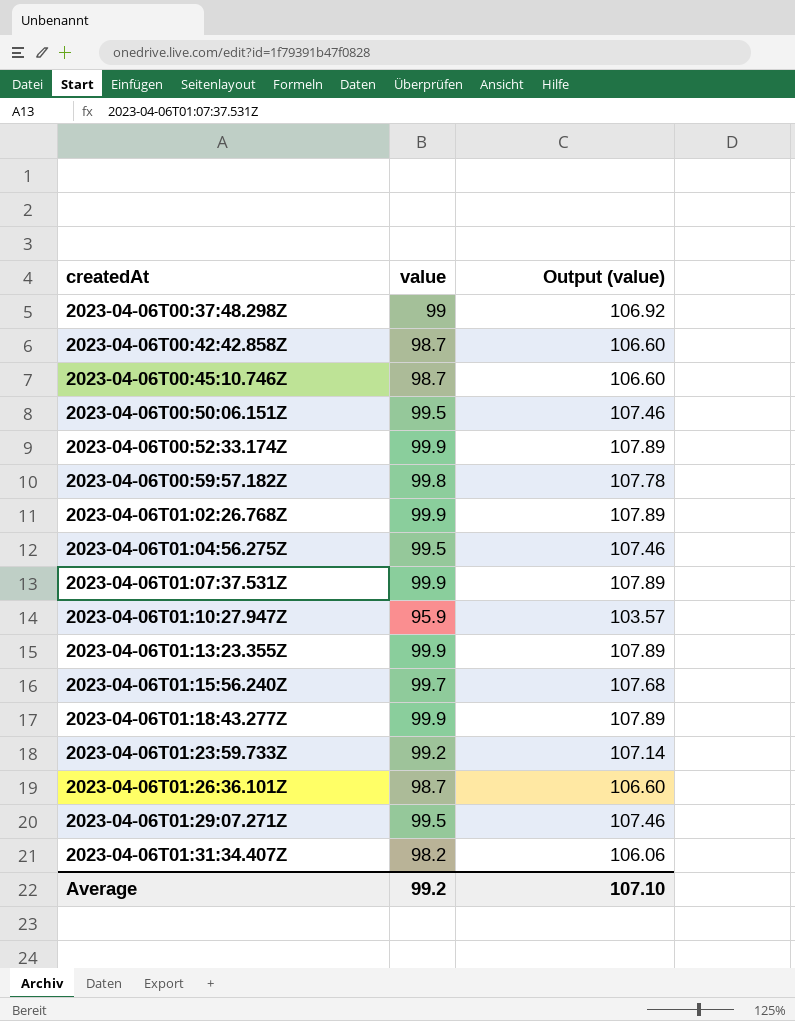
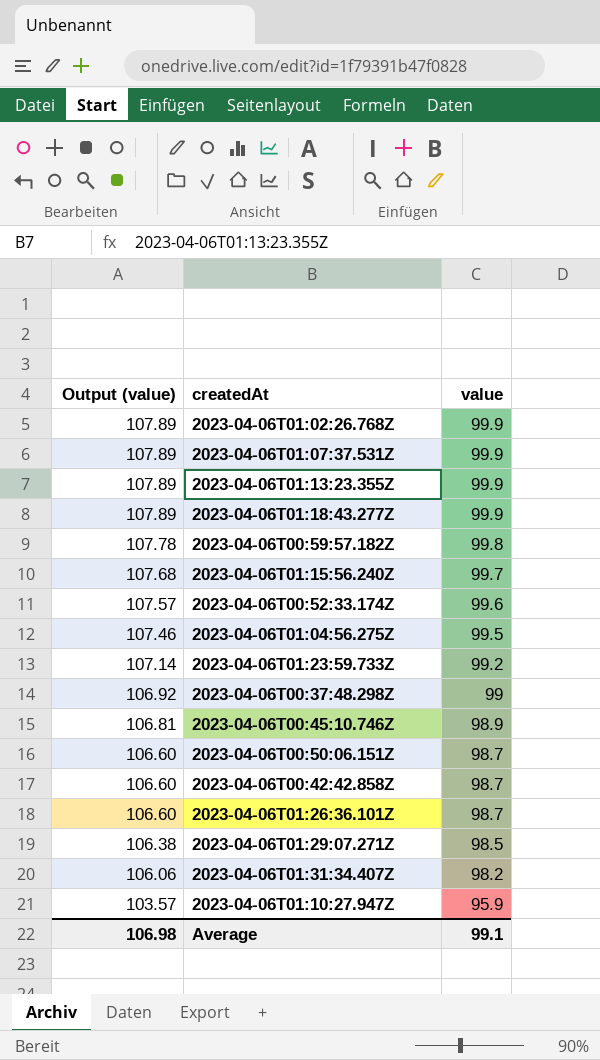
row order: createdAt ascending -> Output (value) descending
column Output (value) | position: 3 -> 1
2023-04-06T00:52:33.174Z | Output (value): 107.89 -> 107.57
2023-04-06T00:52:33.174Z | value: 99.9 -> 99.6
2023-04-06T00:45:10.746Z | Output (value): 106.60 -> 106.81
2023-04-06T00:45:10.746Z | value: 98.7 -> 98.9
2023-04-06T00:50:06.151Z | Output (value): 107.46 -> 106.60
2023-04-06T00:50:06.151Z | value: 99.5 -> 98.7
2023-04-06T01:29:07.271Z | Output (value): 107.46 -> 106.38
2023-04-06T01:29:07.271Z | value: 99.5 -> 98.5
Average | Output (value): 107.10 -> 106.98
Average | value: 99.2 -> 99.1

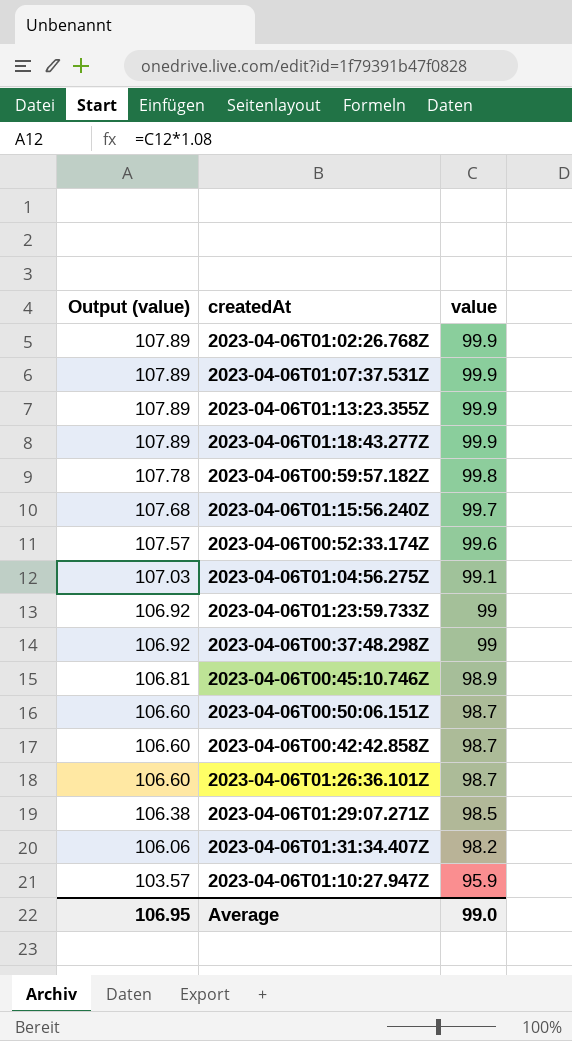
2023-04-06T01:04:56.275Z | Output (value): 107.46 -> 107.03
2023-04-06T01:04:56.275Z | value: 99.5 -> 99.1
2023-04-06T01:23:59.733Z | Output (value): 107.14 -> 106.92
2023-04-06T01:23:59.733Z | value: 99.2 -> 99
Average | Output (value): 106.98 -> 106.95
Average | value: 99.1 -> 99.0

